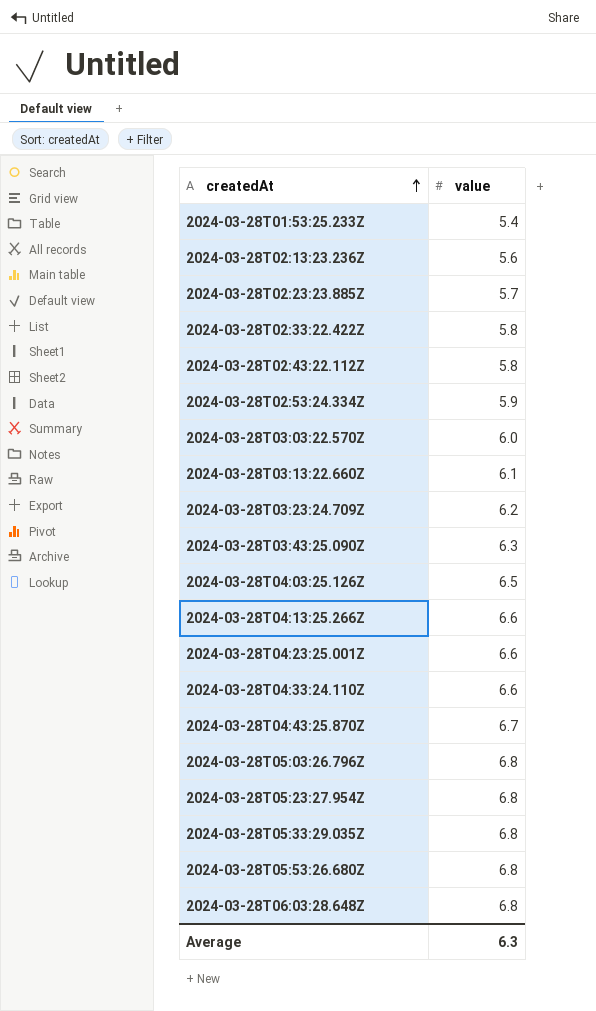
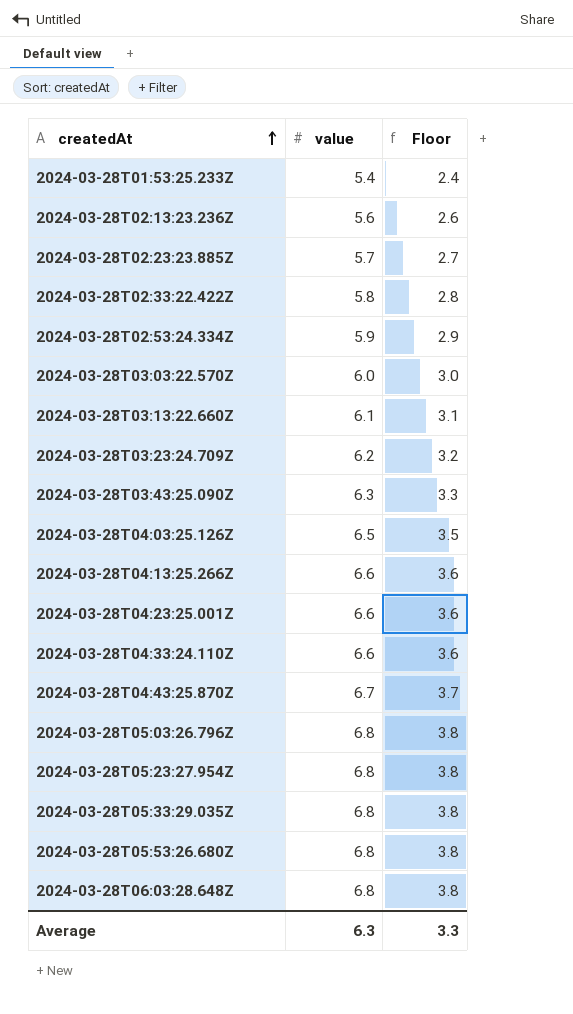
column Floor | formula: none -> [value] - 3
row 2024-03-28T02:43:22.112Z: 5.8 -> none

